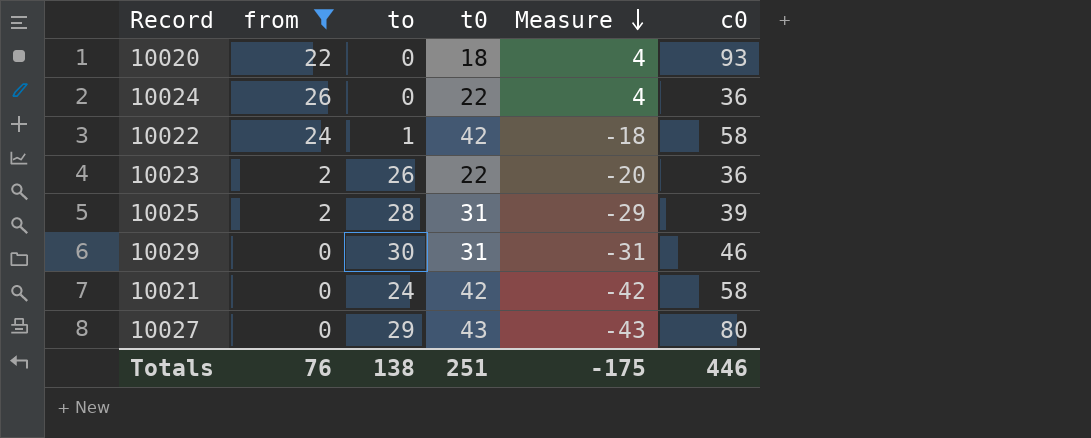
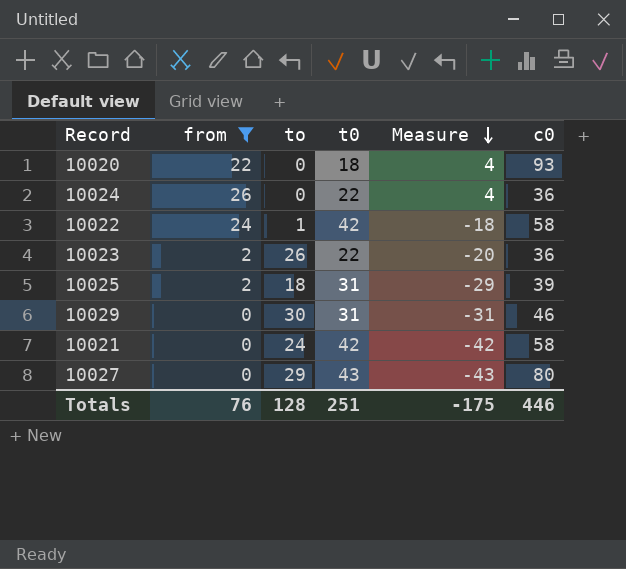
10025 | to: 28 -> 18
Totals | to: 138 -> 128

